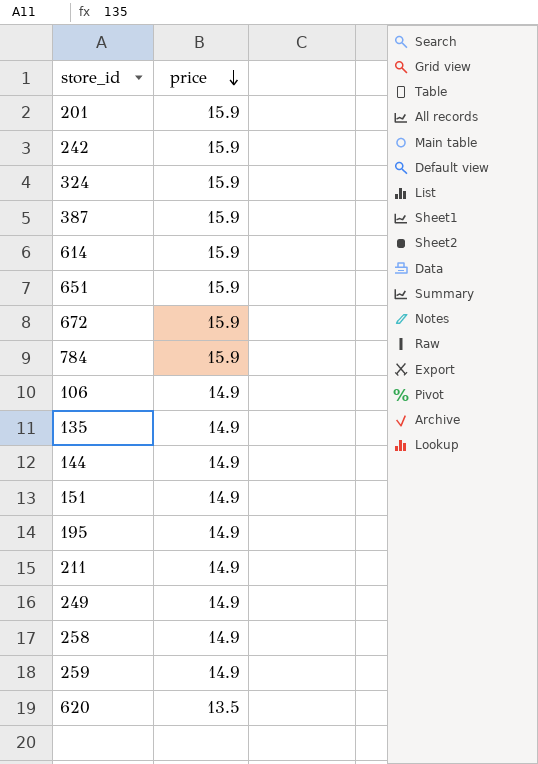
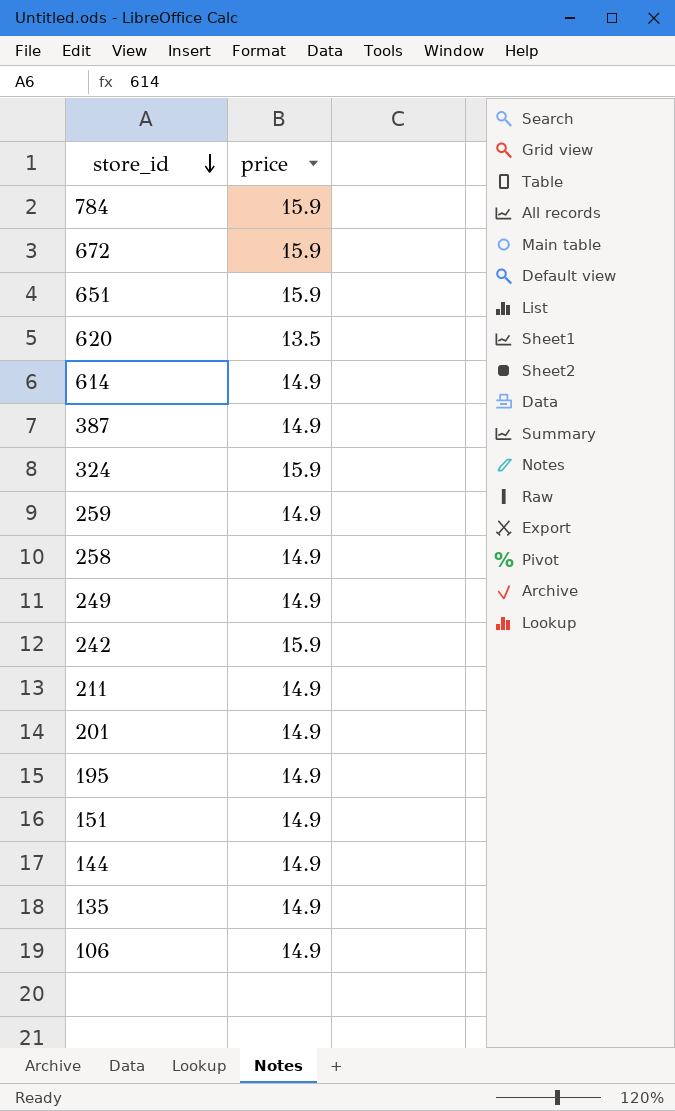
row order: price descending -> store_id descending
614 | price: 15.9 -> 14.9
387 | price: 15.9 -> 14.9
201 | price: 15.9 -> 14.9

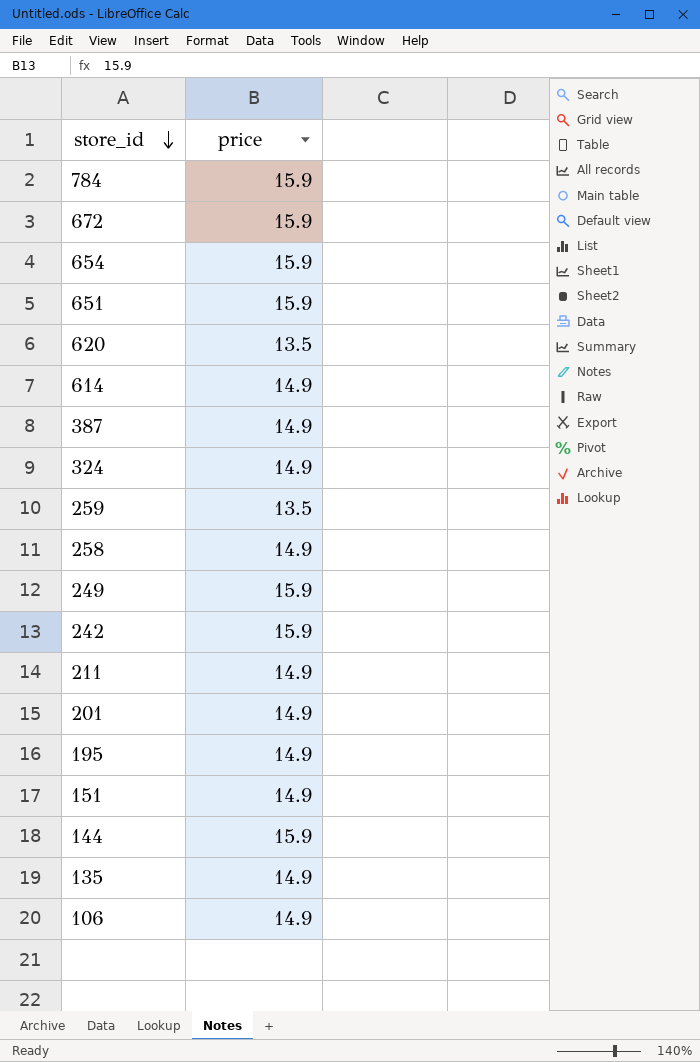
row 654: none -> 15.9
324 | price: 15.9 -> 14.9
259 | price: 14.9 -> 13.5
249 | price: 14.9 -> 15.9
144 | price: 14.9 -> 15.9

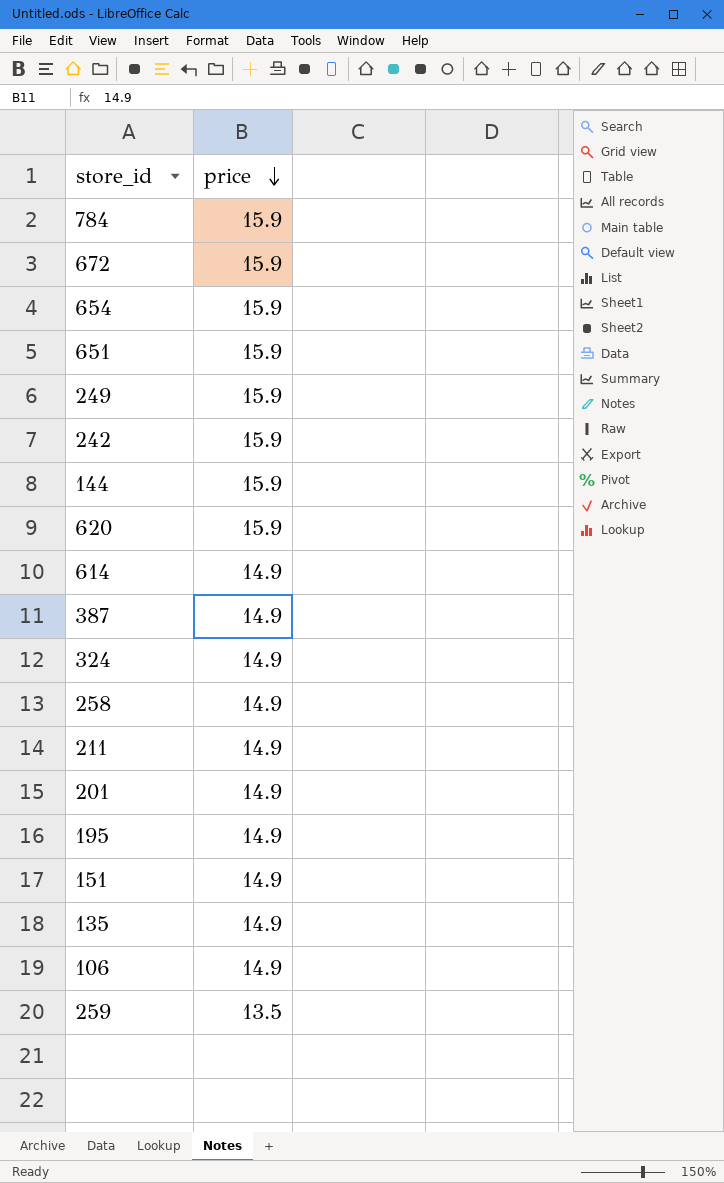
row order: store_id descending -> price descending
620 | price: 13.5 -> 15.9

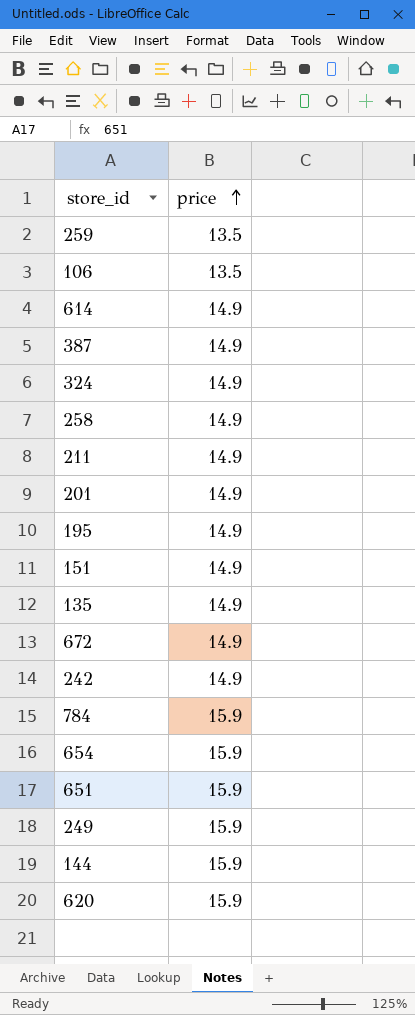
row order: price descending -> price ascending
106 | price: 14.9 -> 13.5
672 | price: 15.9 -> 14.9
242 | price: 15.9 -> 14.9

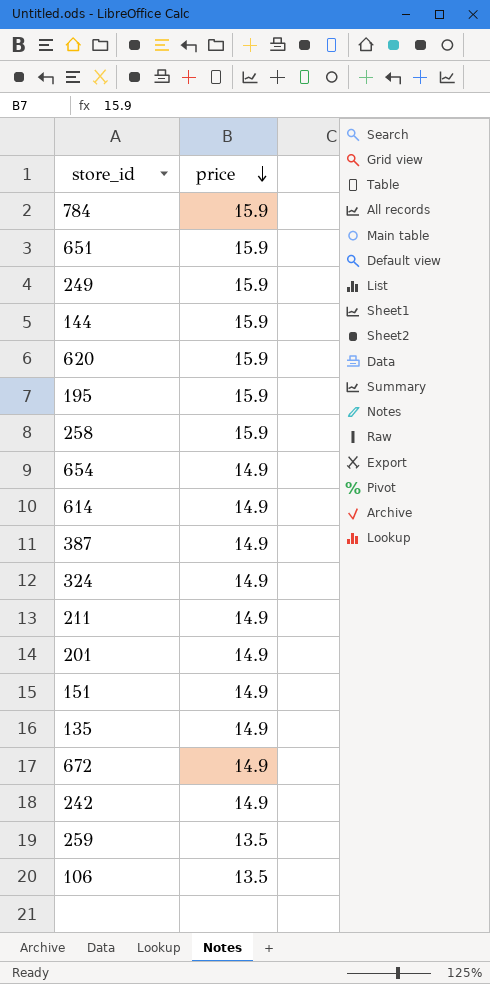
row order: price ascending -> price descending
195 | price: 14.9 -> 15.9
258 | price: 14.9 -> 15.9
654 | price: 15.9 -> 14.9

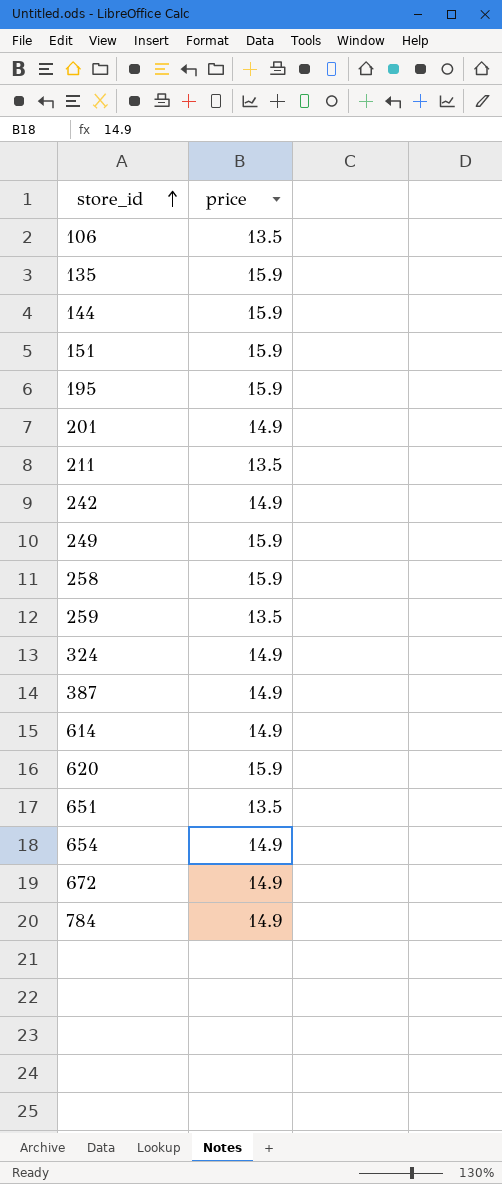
row order: price descending -> store_id ascending
135 | price: 14.9 -> 15.9
151 | price: 14.9 -> 15.9
211 | price: 14.9 -> 13.5
651 | price: 15.9 -> 13.5
784 | price: 15.9 -> 14.9

